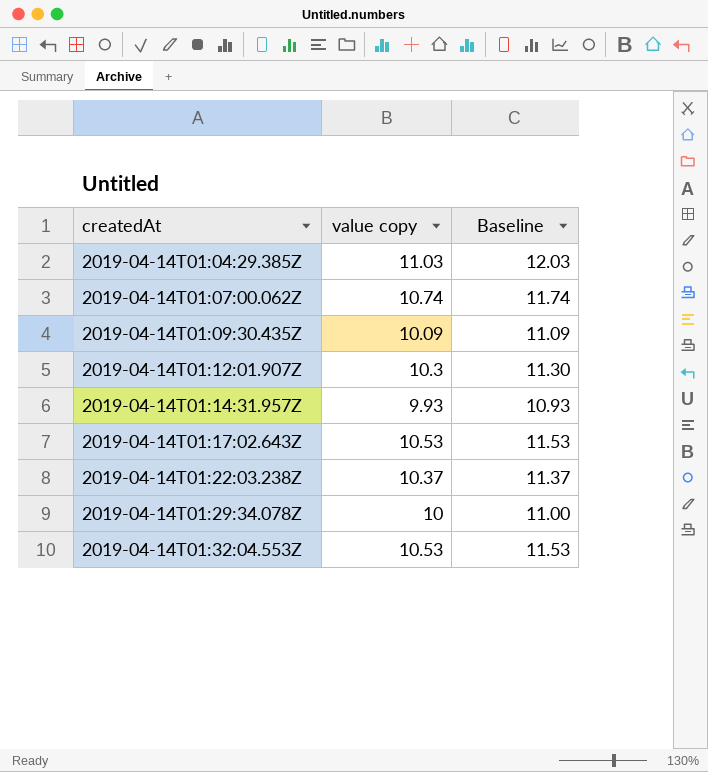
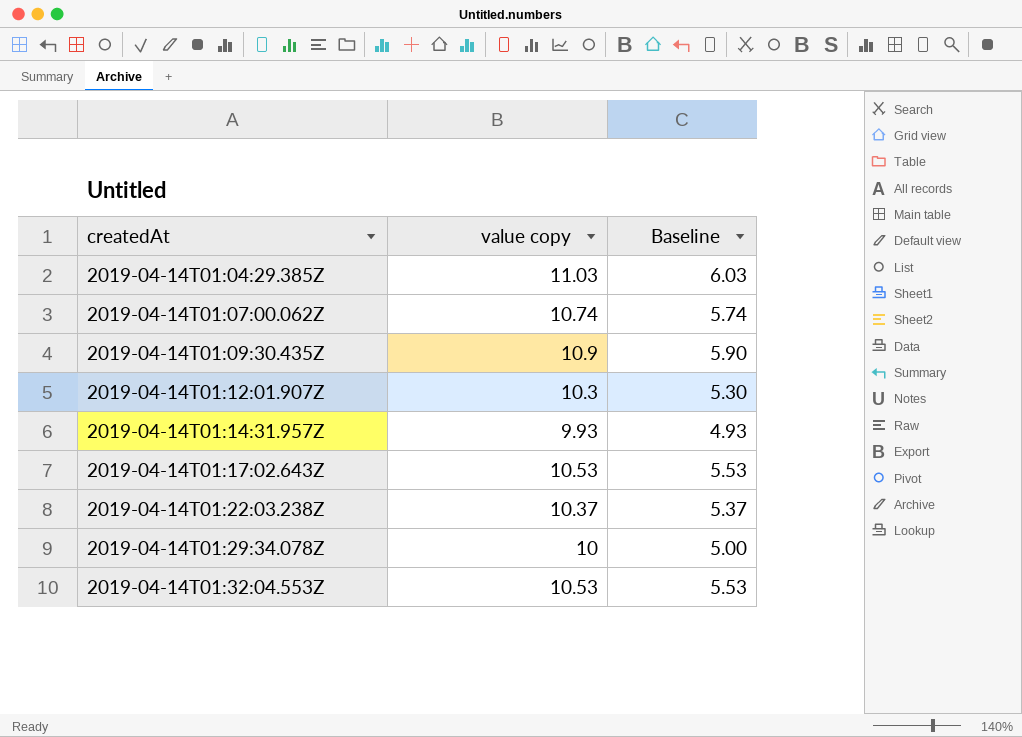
column Baseline | formula: [value copy] + 1 -> [value copy] - 5
2019-04-14T01:09:30.435Z | value copy: 10.09 -> 10.9

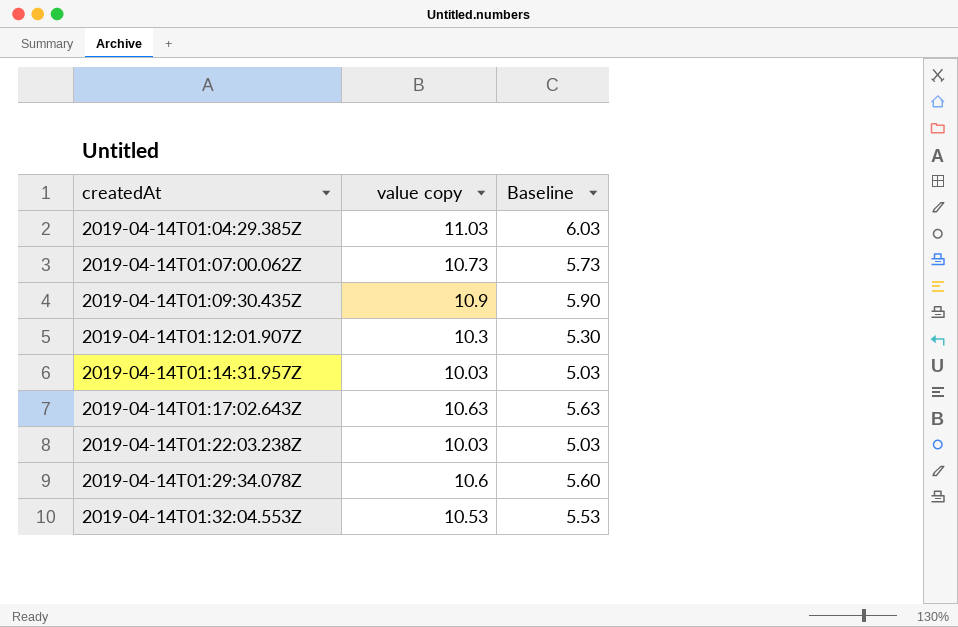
2019-04-14T01:07:00.062Z | value copy: 10.74 -> 10.73
2019-04-14T01:07:00.062Z | Baseline: 5.74 -> 5.73
2019-04-14T01:14:31.957Z | value copy: 9.93 -> 10.03
2019-04-14T01:14:31.957Z | Baseline: 4.93 -> 5.03
2019-04-14T01:17:02.643Z | value copy: 10.53 -> 10.63
2019-04-14T01:17:02.643Z | Baseline: 5.53 -> 5.63
2019-04-14T01:22:03.238Z | value copy: 10.37 -> 10.03
2019-04-14T01:22:03.238Z | Baseline: 5.37 -> 5.03
2019-04-14T01:29:34.078Z | value copy: 10 -> 10.6
2019-04-14T01:29:34.078Z | Baseline: 5.00 -> 5.60

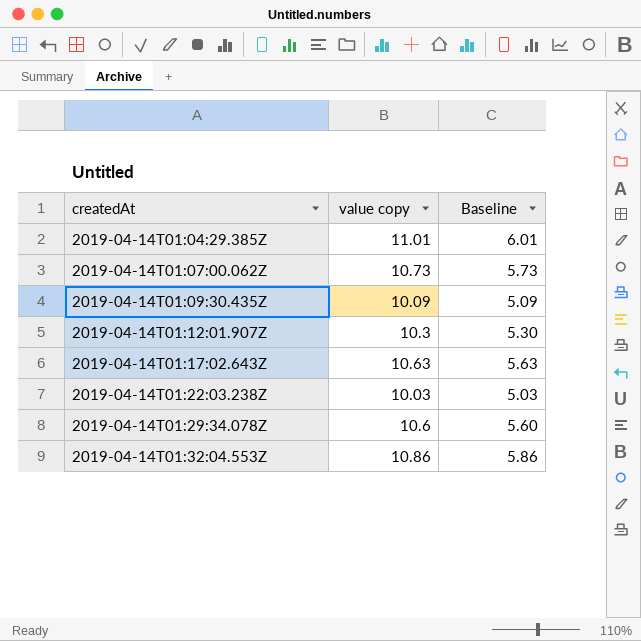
row 2019-04-14T01:14:31.957Z: 10.03 | 5.03 -> none
2019-04-14T01:04:29.385Z | value copy: 11.03 -> 11.01
2019-04-14T01:04:29.385Z | Baseline: 6.03 -> 6.01
2019-04-14T01:09:30.435Z | value copy: 10.9 -> 10.09
2019-04-14T01:09:30.435Z | Baseline: 5.90 -> 5.09
2019-04-14T01:32:04.553Z | value copy: 10.53 -> 10.86
2019-04-14T01:32:04.553Z | Baseline: 5.53 -> 5.86

